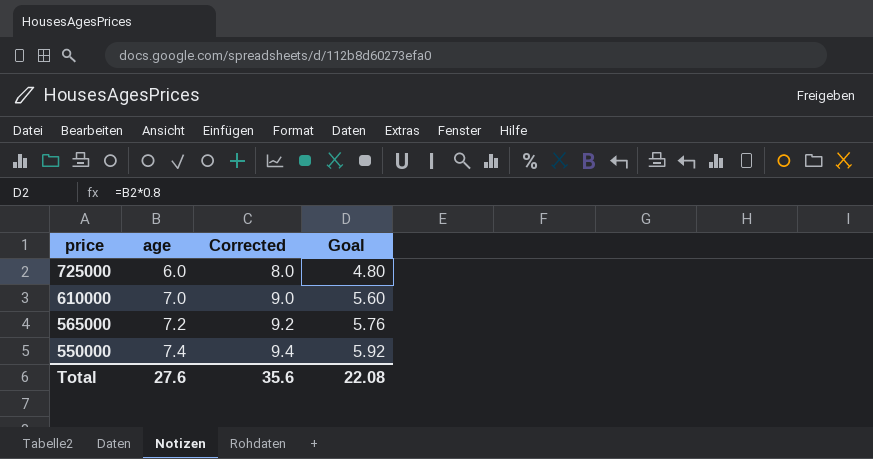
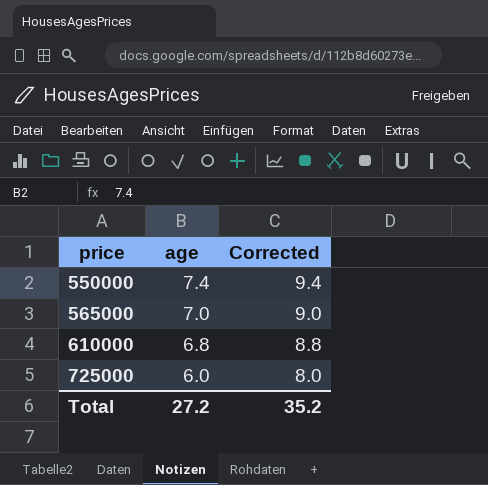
row order: price descending -> price ascending
column Goal | formula: [age] * 0.8 -> none
565000 | age: 7.2 -> 7.0
565000 | Corrected: 9.2 -> 9.0
610000 | age: 7.0 -> 6.8
610000 | Corrected: 9.0 -> 8.8
Total | age: 27.6 -> 27.2
Total | Corrected: 35.6 -> 35.2

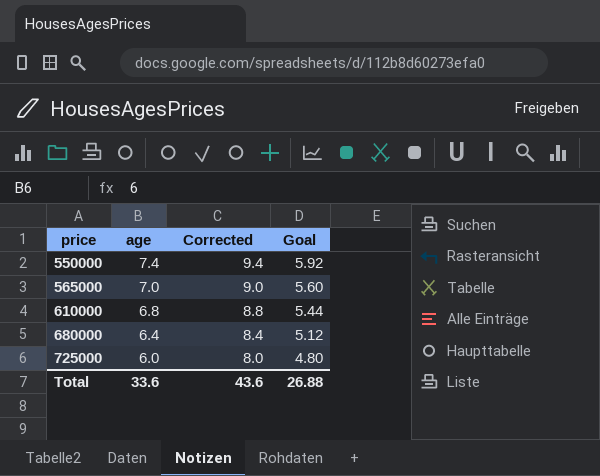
column Goal | formula: none -> [age] * 0.8
row 680000: none -> 6.4 | 8.4 | 5.12
Total | age: 27.2 -> 33.6
Total | Corrected: 35.2 -> 43.6

